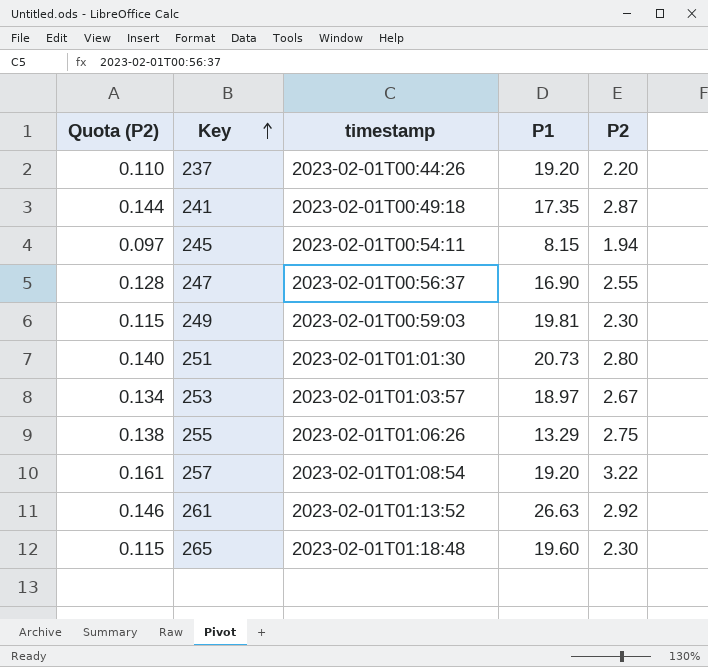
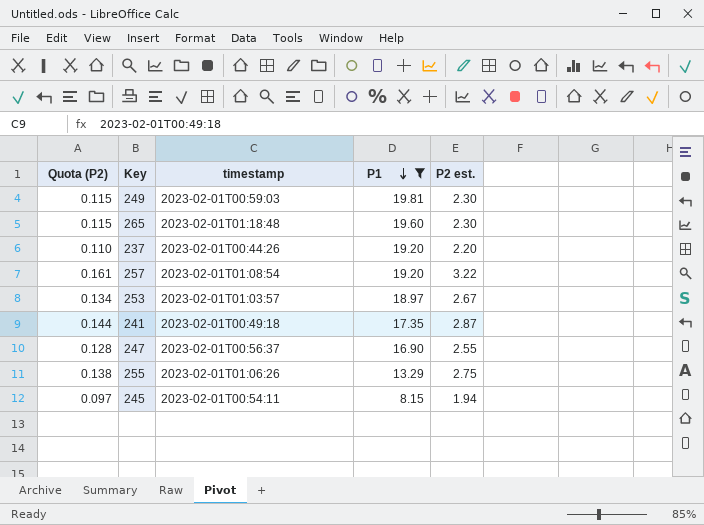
filter: none -> P1 <= 19.81
row order: Key ascending -> P1 descending
column name: P2 -> P2 est.

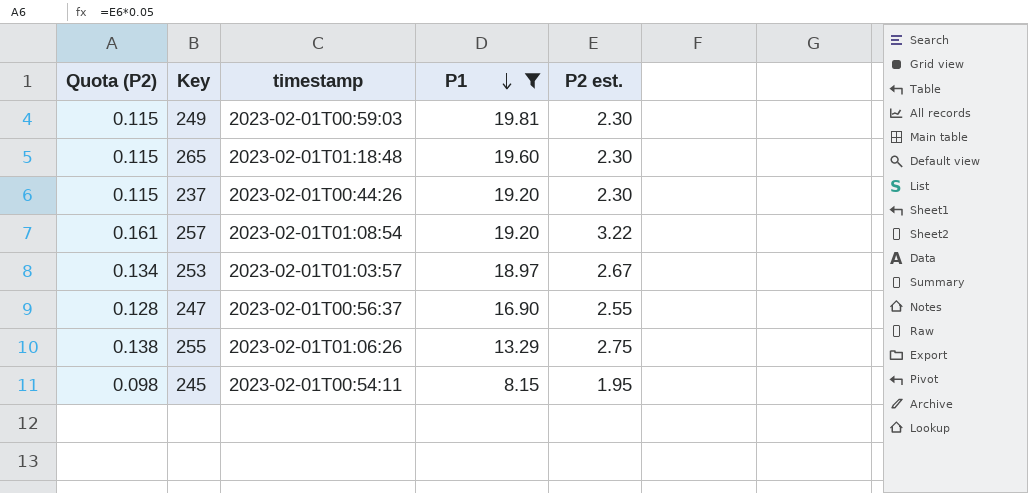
row 241: 0.144 | 2023-02-01T00:49:18 | 17.35 | 2.87 -> none
237 | Quota (P2): 0.110 -> 0.115
237 | P2 est.: 2.20 -> 2.30
245 | Quota (P2): 0.097 -> 0.098
245 | P2 est.: 1.94 -> 1.95

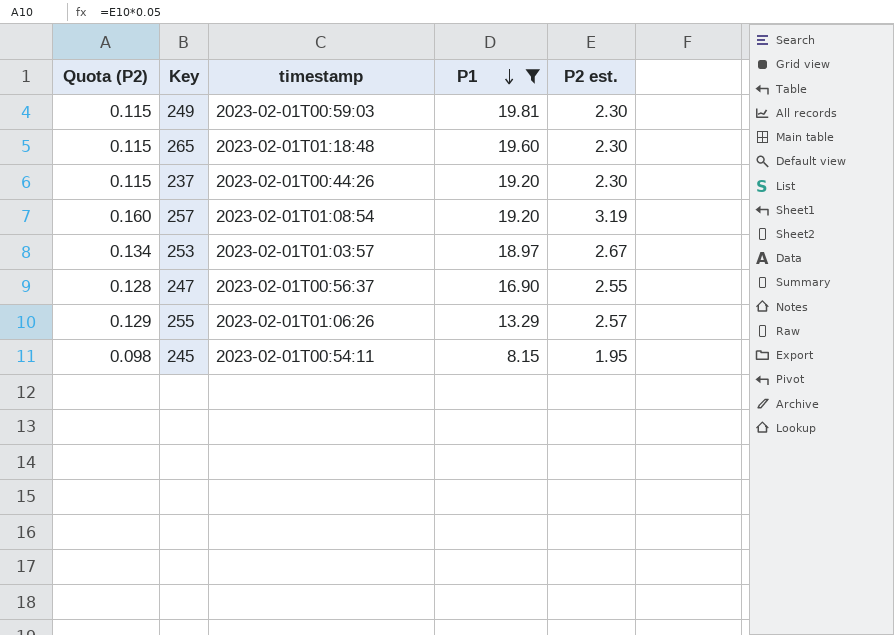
257 | Quota (P2): 0.161 -> 0.160
257 | P2 est.: 3.22 -> 3.19
255 | Quota (P2): 0.138 -> 0.129
255 | P2 est.: 2.75 -> 2.57

